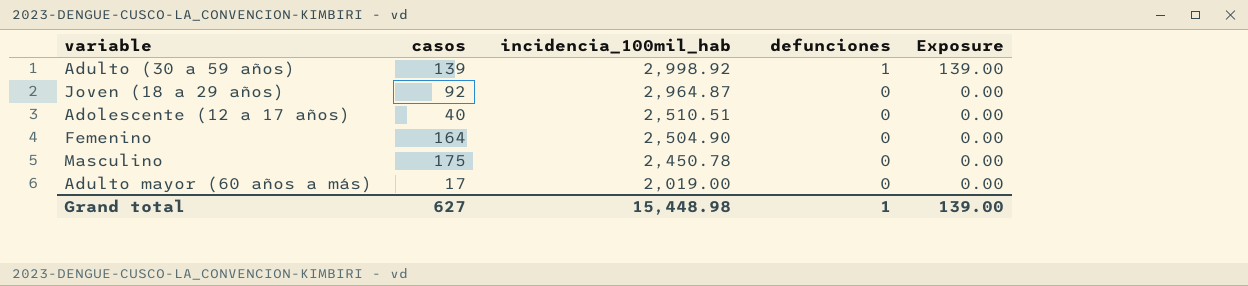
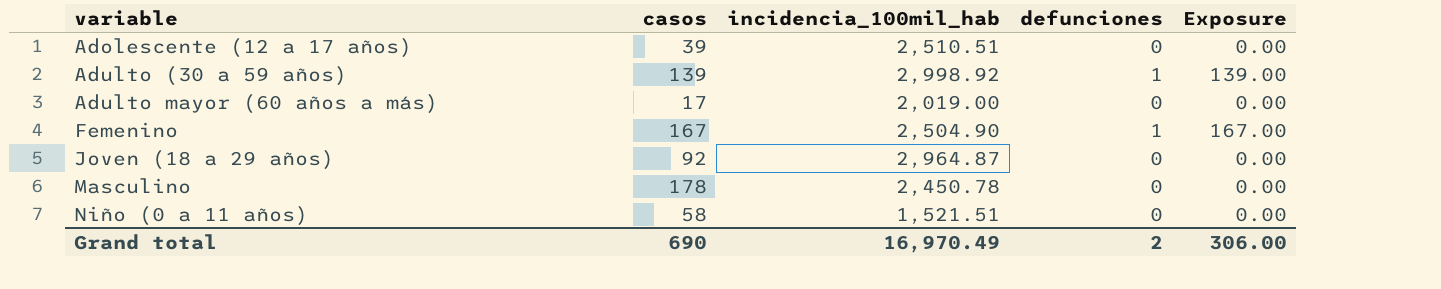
row order: incidencia_100mil_hab descending -> variable ascending
Adolescente (12 a 17 años) | casos: 40 -> 39
Femenino | casos: 164 -> 167
Femenino | defunciones: 0 -> 1
Femenino | Exposure: 0.00 -> 167.00
Masculino | casos: 175 -> 178
row Niño (0 a 11 años): none -> 58 | 1,521.51 | 0 | 0.00
Grand total | casos: 627 -> 690
Grand total | incidencia_100mil_hab: 15,448.98 -> 16,970.49
Grand total | defunciones: 1 -> 2
Grand total | Exposure: 139.00 -> 306.00

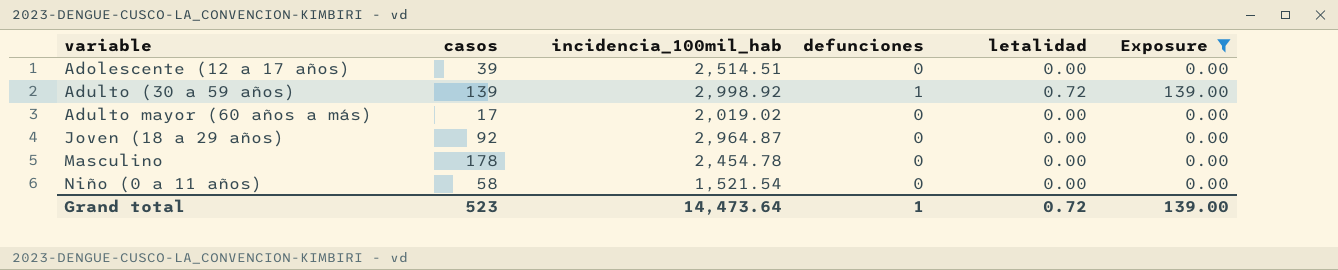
filter: none -> Exposure != 167.00
column letalidad | position: none -> 5
Adolescente (12 a 17 años) | incidencia_100mil_hab: 2,510.51 -> 2,514.51
Adulto mayor (60 años a más) | incidencia_100mil_hab: 2,019.00 -> 2,019.02
Masculino | incidencia_100mil_hab: 2,450.78 -> 2,454.78
Niño (0 a 11 años) | incidencia_100mil_hab: 1,521.51 -> 1,521.54
Grand total | casos: 690 -> 523
Grand total | incidencia_100mil_hab: 16,970.49 -> 14,473.64
Grand total | defunciones: 2 -> 1
Grand total | Exposure: 306.00 -> 139.00

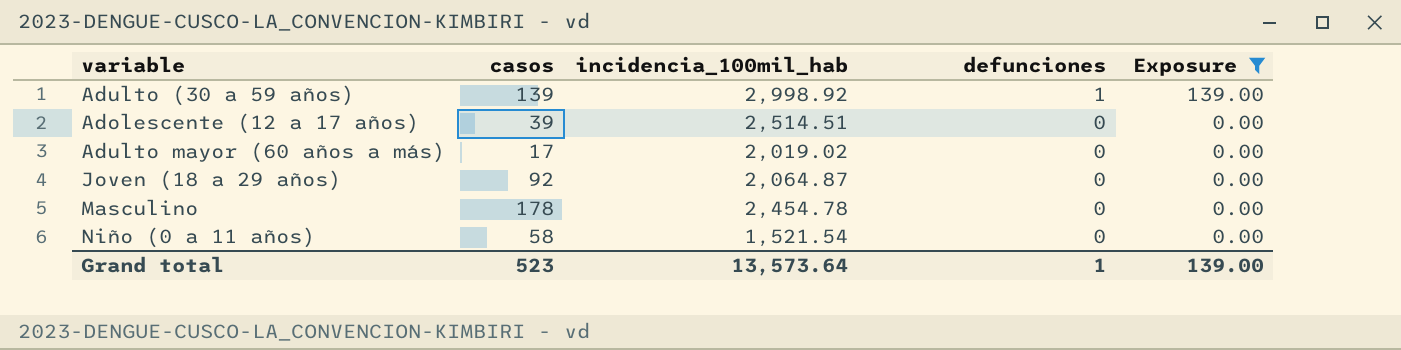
row order: variable ascending -> defunciones descending
column letalidad | position: 5 -> none
Joven (18 a 29 años) | incidencia_100mil_hab: 2,964.87 -> 2,064.87
Grand total | incidencia_100mil_hab: 14,473.64 -> 13,573.64

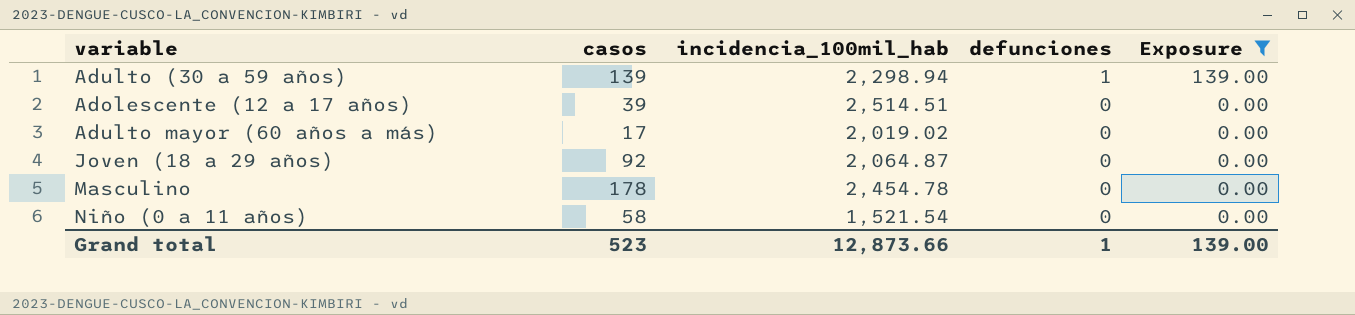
Adulto (30 a 59 años) | incidencia_100mil_hab: 2,998.92 -> 2,298.94
Grand total | incidencia_100mil_hab: 13,573.64 -> 12,873.66

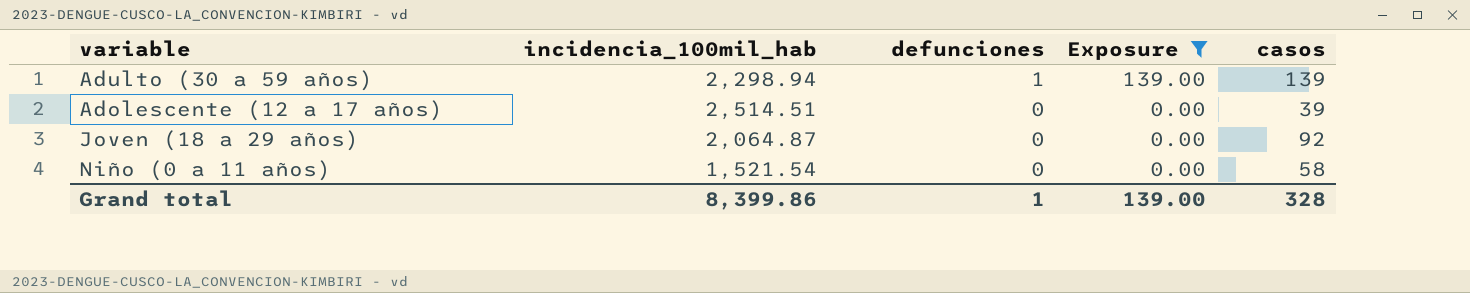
column casos | position: 2 -> 5
row Adulto mayor (60 años a más): 17 | 2,019.02 | 0 | 0.00 -> none
row Masculino: 178 | 2,454.78 | 0 | 0.00 -> none
Grand total | incidencia_100mil_hab: 12,873.66 -> 8,399.86
Grand total | casos: 523 -> 328

